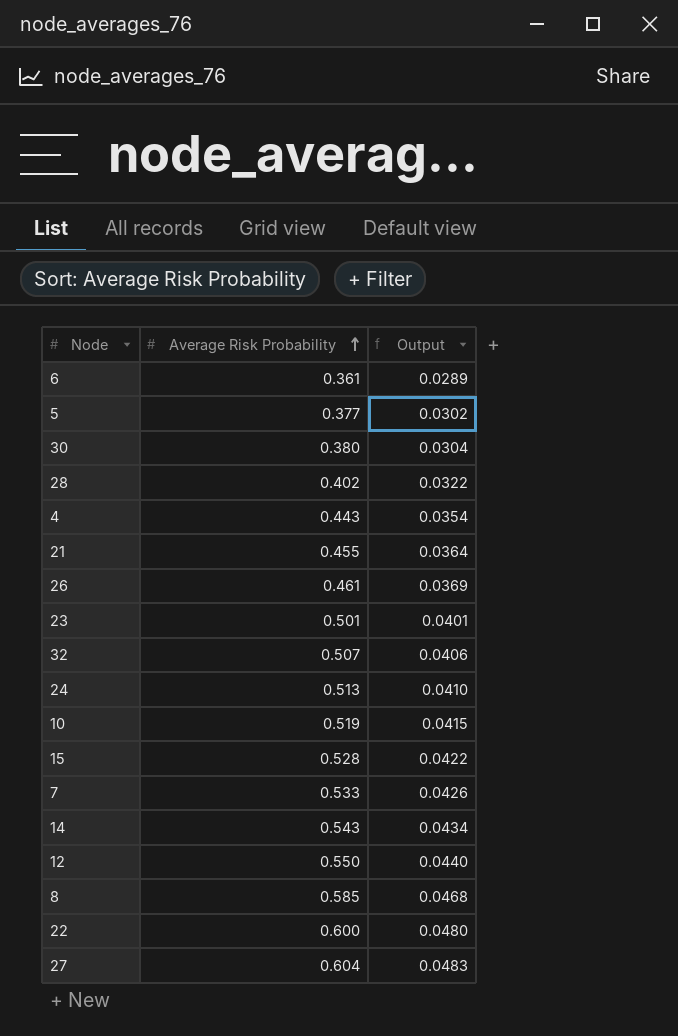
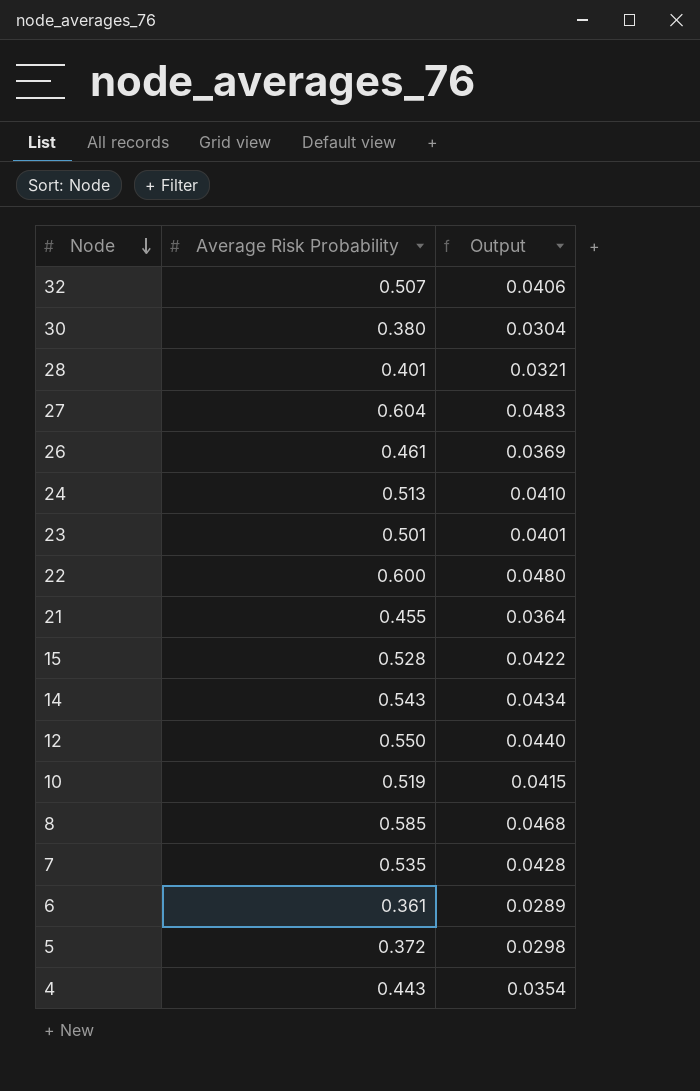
row order: Average Risk Probability ascending -> Node descending
28 | Average Risk Probability: 0.402 -> 0.401
28 | Output: 0.0322 -> 0.0321
7 | Average Risk Probability: 0.533 -> 0.535
7 | Output: 0.0426 -> 0.0428
5 | Average Risk Probability: 0.377 -> 0.372
5 | Output: 0.0302 -> 0.0298

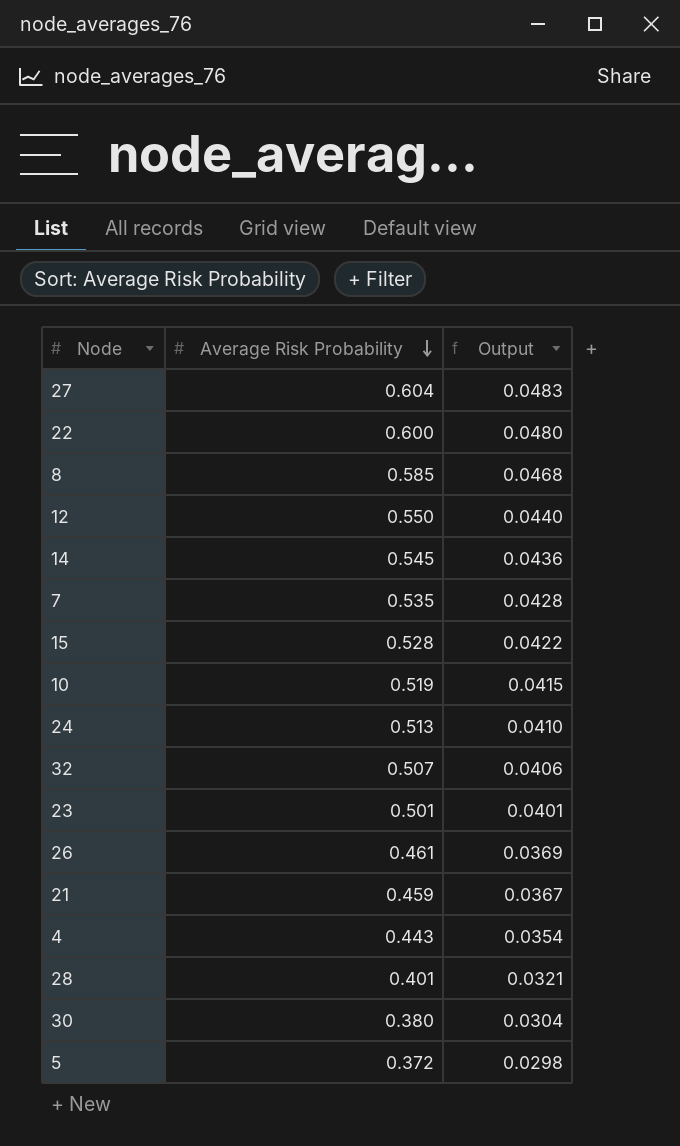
row order: Node descending -> Average Risk Probability descending
row 6: 0.361 | 0.0289 -> none
14 | Average Risk Probability: 0.543 -> 0.545
14 | Output: 0.0434 -> 0.0436
21 | Average Risk Probability: 0.455 -> 0.459
21 | Output: 0.0364 -> 0.0367

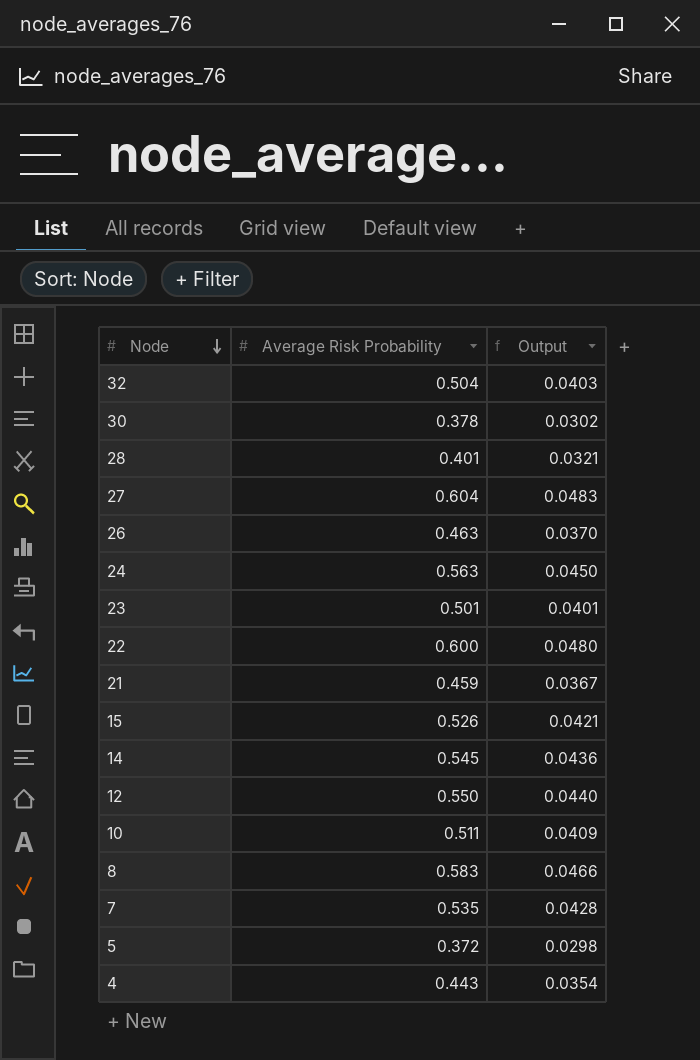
row order: Average Risk Probability descending -> Node descending
32 | Average Risk Probability: 0.507 -> 0.504
32 | Output: 0.0406 -> 0.0403
30 | Average Risk Probability: 0.380 -> 0.378
30 | Output: 0.0304 -> 0.0302
26 | Average Risk Probability: 0.461 -> 0.463
26 | Output: 0.0369 -> 0.0370
24 | Average Risk Probability: 0.513 -> 0.563
24 | Output: 0.0410 -> 0.0450
15 | Average Risk Probability: 0.528 -> 0.526
15 | Output: 0.0422 -> 0.0421
10 | Average Risk Probability: 0.519 -> 0.511
10 | Output: 0.0415 -> 0.0409
8 | Average Risk Probability: 0.585 -> 0.583
8 | Output: 0.0468 -> 0.0466

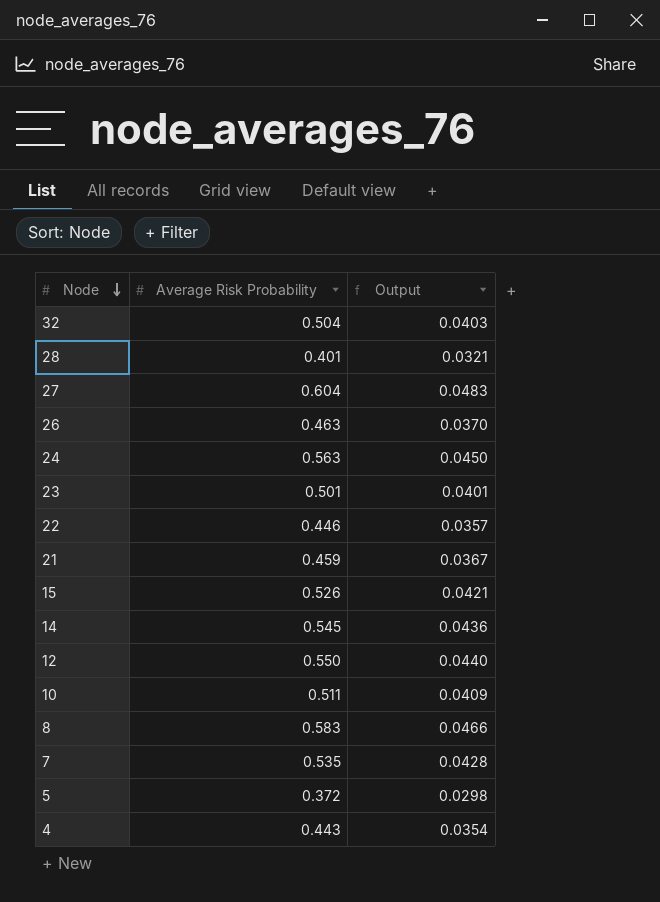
row 30: 0.378 | 0.0302 -> none
22 | Average Risk Probability: 0.600 -> 0.446
22 | Output: 0.0480 -> 0.0357

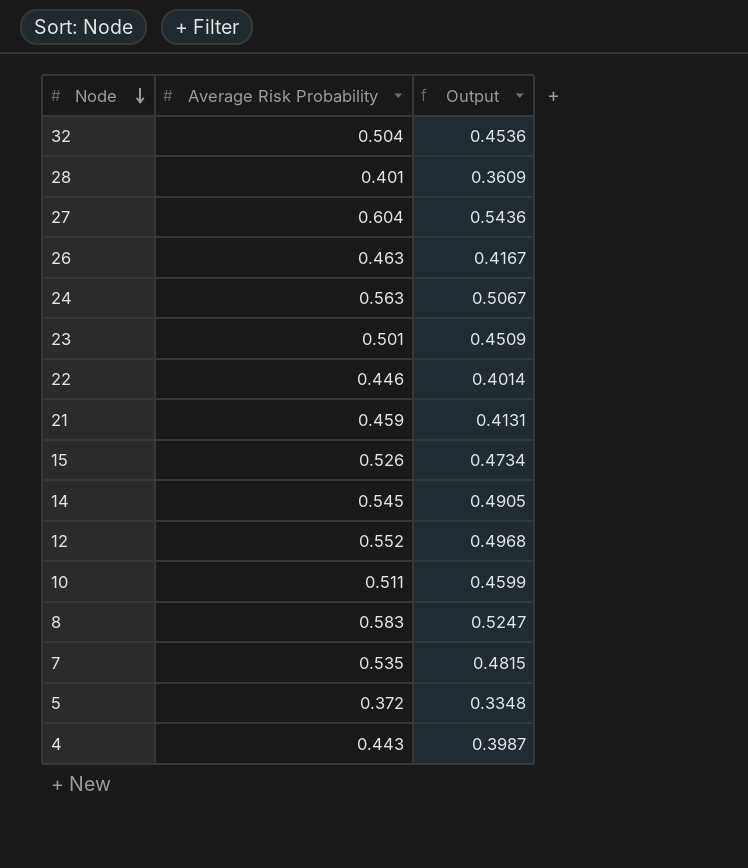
column Output | formula: [Average Risk Probability] * 0.08 -> [Average Risk Probability] * 0.9
12 | Average Risk Probability: 0.550 -> 0.552

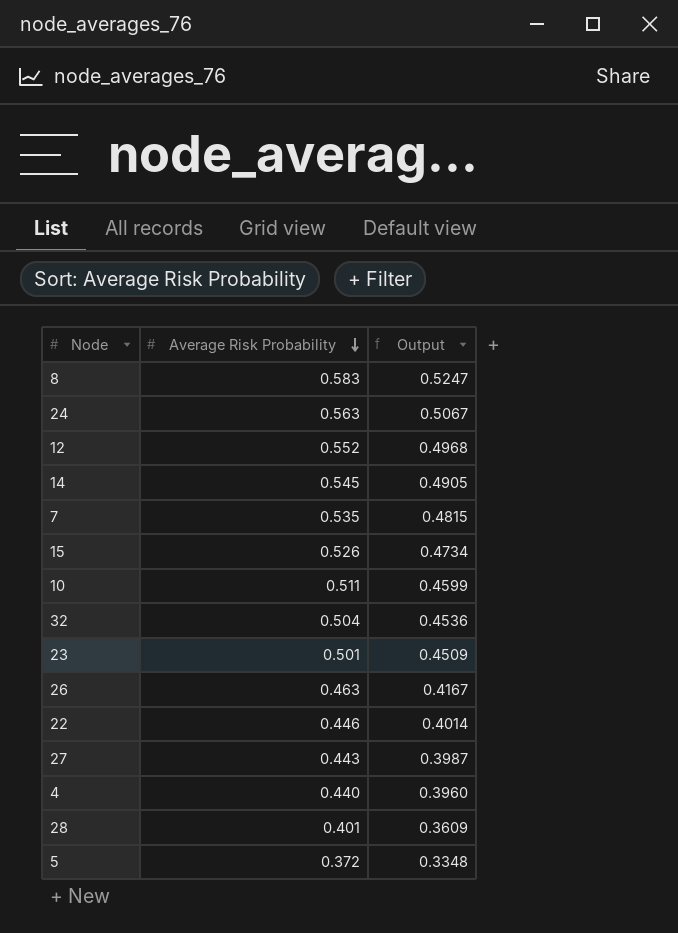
row order: Node descending -> Average Risk Probability descending
row 21: 0.459 | 0.4131 -> none
27 | Average Risk Probability: 0.604 -> 0.443
27 | Output: 0.5436 -> 0.3987
4 | Average Risk Probability: 0.443 -> 0.440
4 | Output: 0.3987 -> 0.3960

